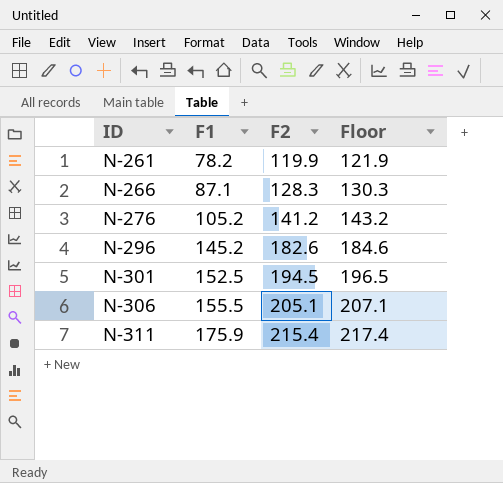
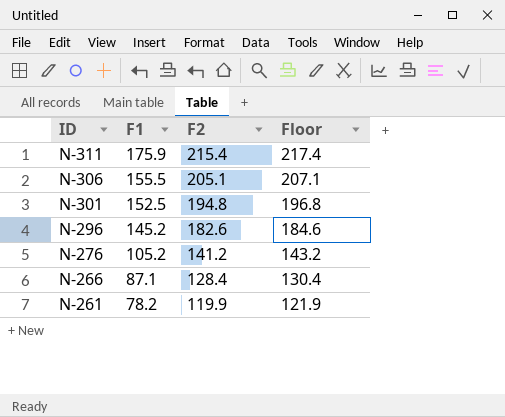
row order: ID ascending -> ID descending
N-301 | F2: 194.5 -> 194.8
N-301 | Floor: 196.5 -> 196.8
N-266 | F2: 128.3 -> 128.4
N-266 | Floor: 130.3 -> 130.4

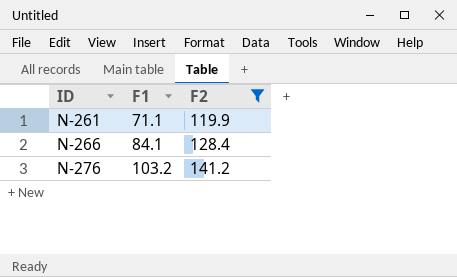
filter: none -> F2 <= 141.2
row order: ID descending -> ID ascending
column Floor | formula: [F2] + 2 -> none
N-261 | F1: 78.2 -> 71.1
N-266 | F1: 87.1 -> 84.1
N-276 | F1: 105.2 -> 103.2

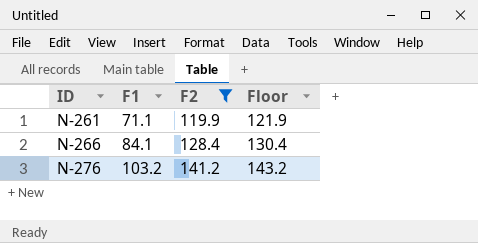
column Floor | formula: none -> [F2] + 2

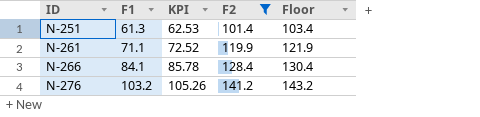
column KPI | formula: none -> [F1] * 1.02
row N-251: none -> 61.3 | 62.53 | 101.4 | 103.4

